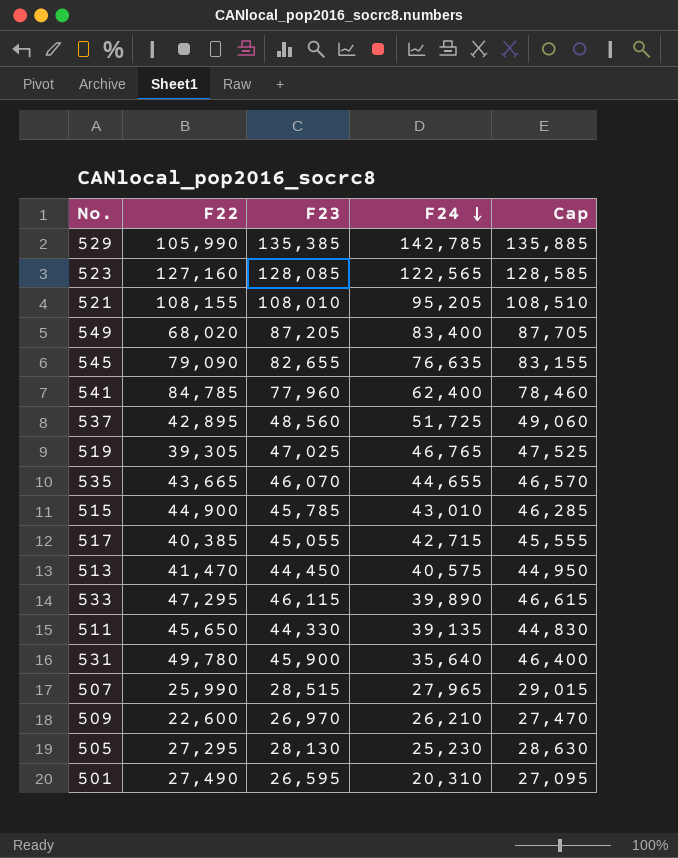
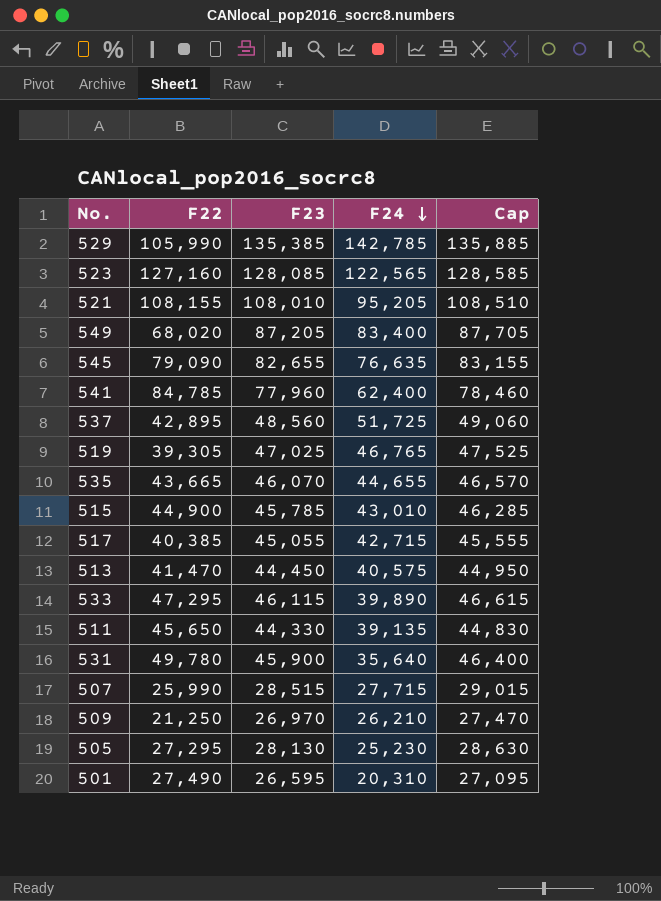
507 | F24: 27,965 -> 27,715
509 | F22: 22,600 -> 21,250

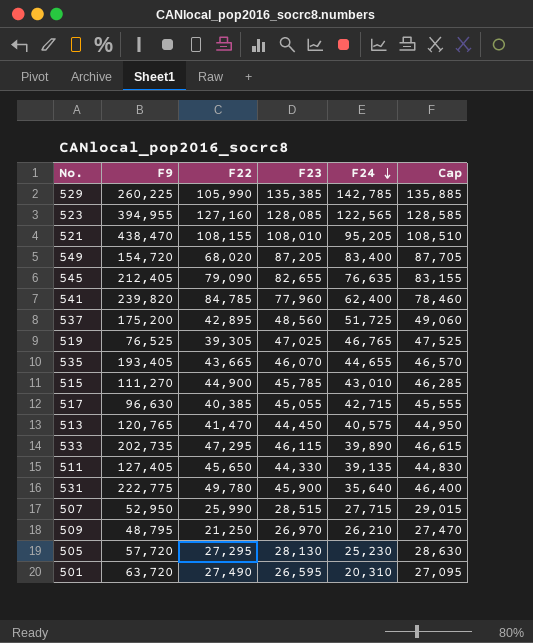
column F9 | position: none -> 2

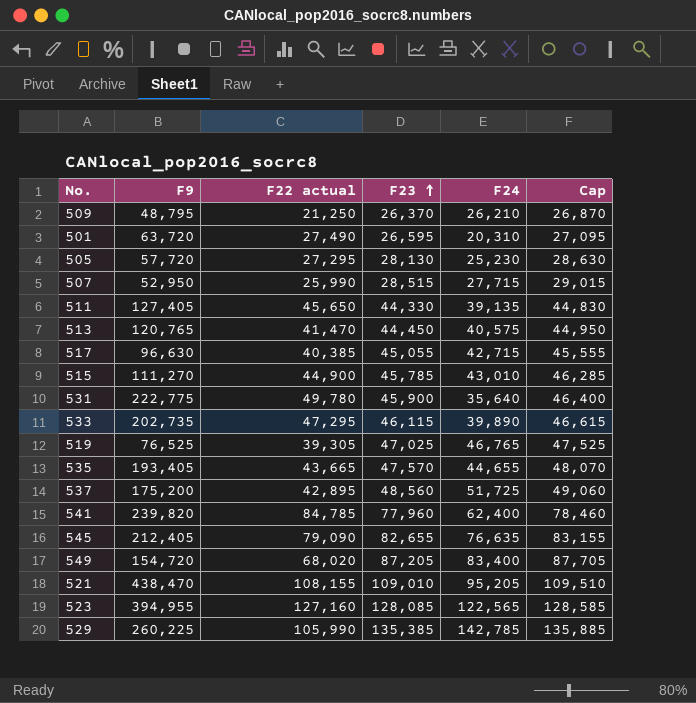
row order: F24 descending -> F23 ascending
column name: F22 -> F22 actual
509 | F23: 26,970 -> 26,370
509 | Cap: 27,470 -> 26,870
535 | F23: 46,070 -> 47,570
535 | Cap: 46,570 -> 48,070
521 | F23: 108,010 -> 109,010
521 | Cap: 108,510 -> 109,510

